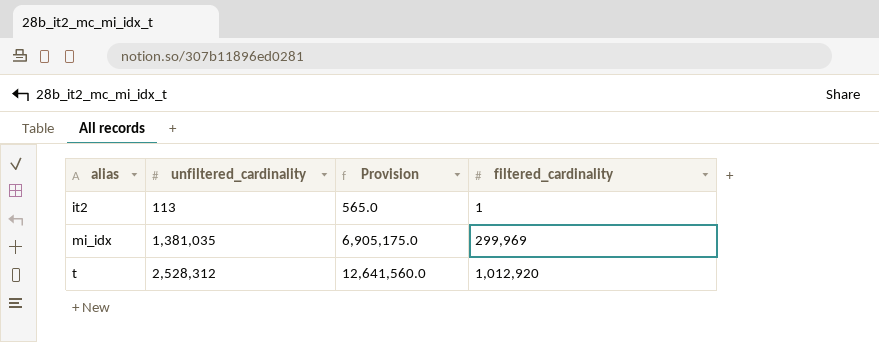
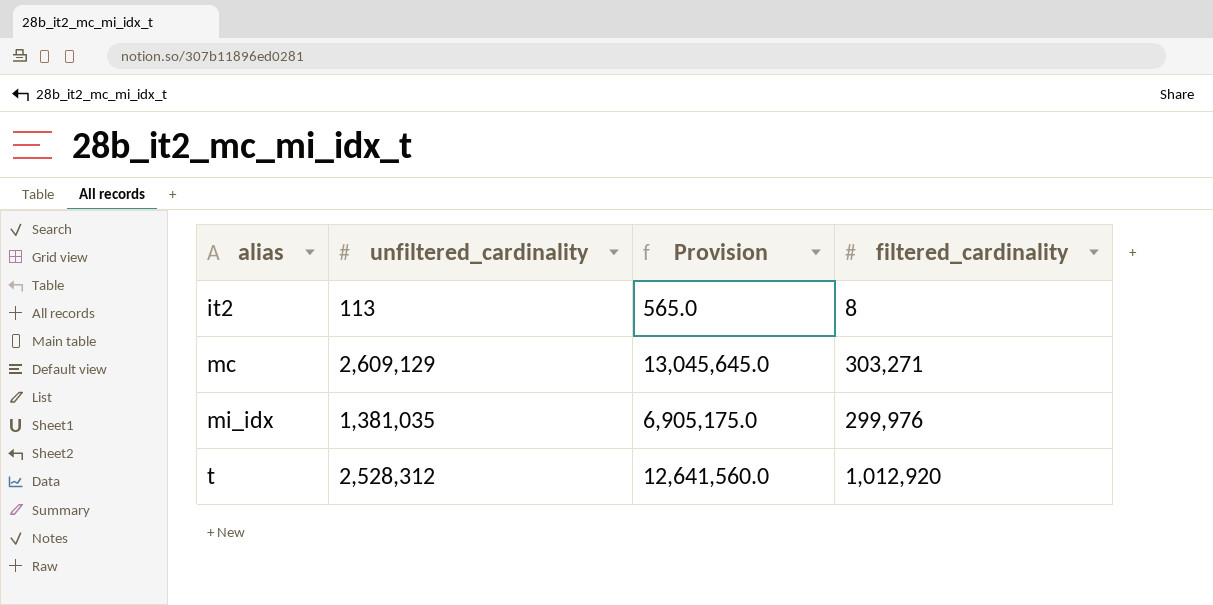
it2 | filtered_cardinality: 1 -> 8
row mc: none -> 2,609,129 | 13,045,645.0 | 303,271
mi_idx | filtered_cardinality: 299,969 -> 299,976

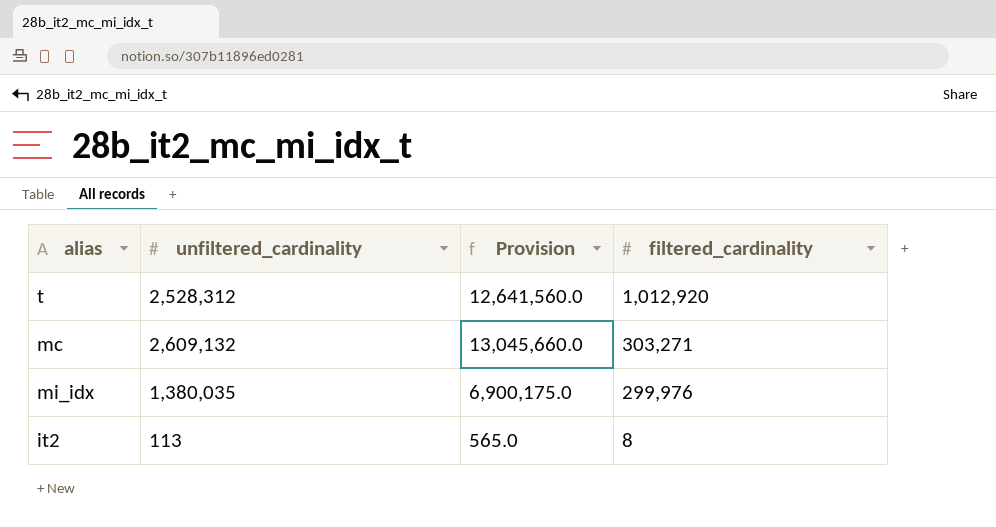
row order: alias ascending -> filtered_cardinality descending
mc | unfiltered_cardinality: 2,609,129 -> 2,609,132
mc | Provision: 13,045,645.0 -> 13,045,660.0
mi_idx | unfiltered_cardinality: 1,381,035 -> 1,380,035
mi_idx | Provision: 6,905,175.0 -> 6,900,175.0

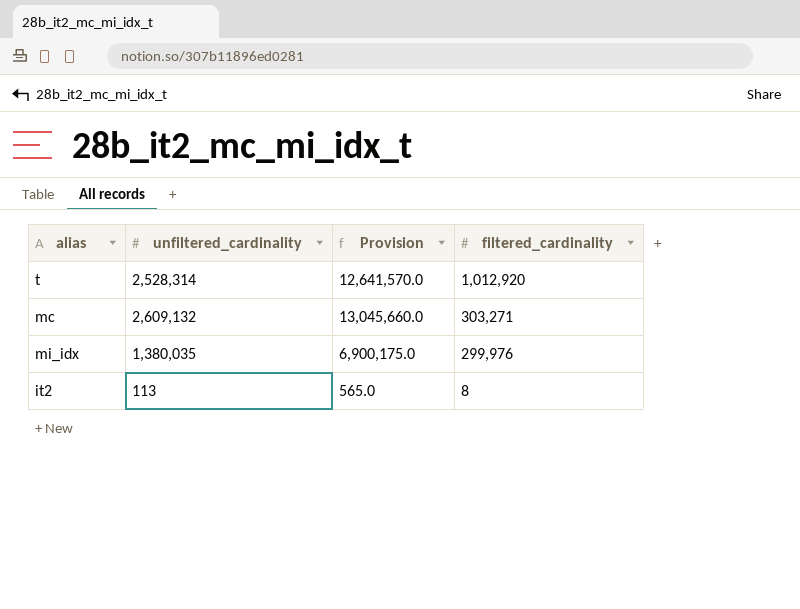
t | unfiltered_cardinality: 2,528,312 -> 2,528,314
t | Provision: 12,641,560.0 -> 12,641,570.0

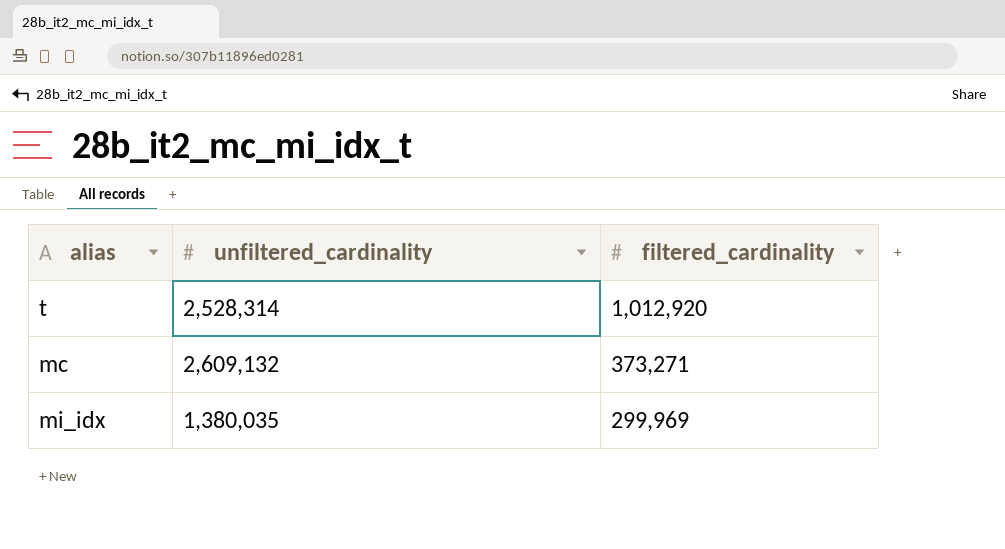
column Provision | formula: [unfiltered_cardinality] * 5 -> none
row it2: 113 | 565.0 | 8 -> none
mc | filtered_cardinality: 303,271 -> 373,271
mi_idx | filtered_cardinality: 299,976 -> 299,969

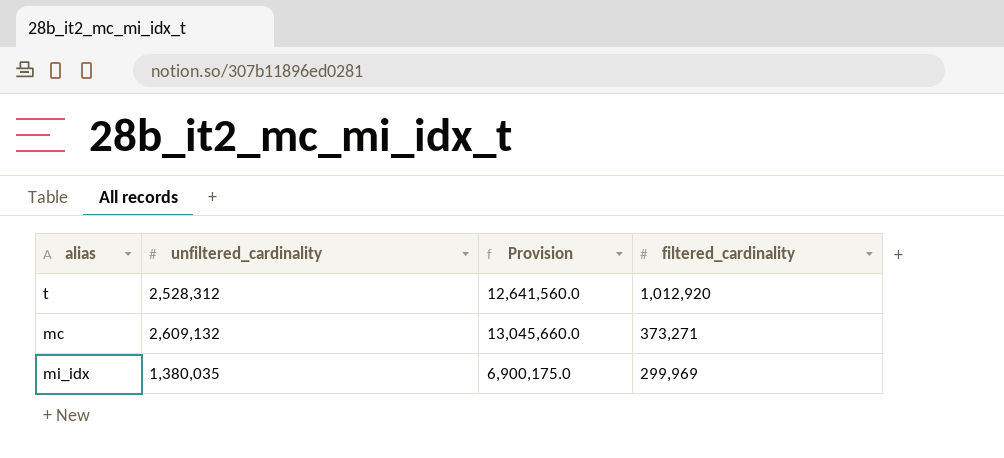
column Provision | formula: none -> [unfiltered_cardinality] * 5
t | unfiltered_cardinality: 2,528,314 -> 2,528,312

